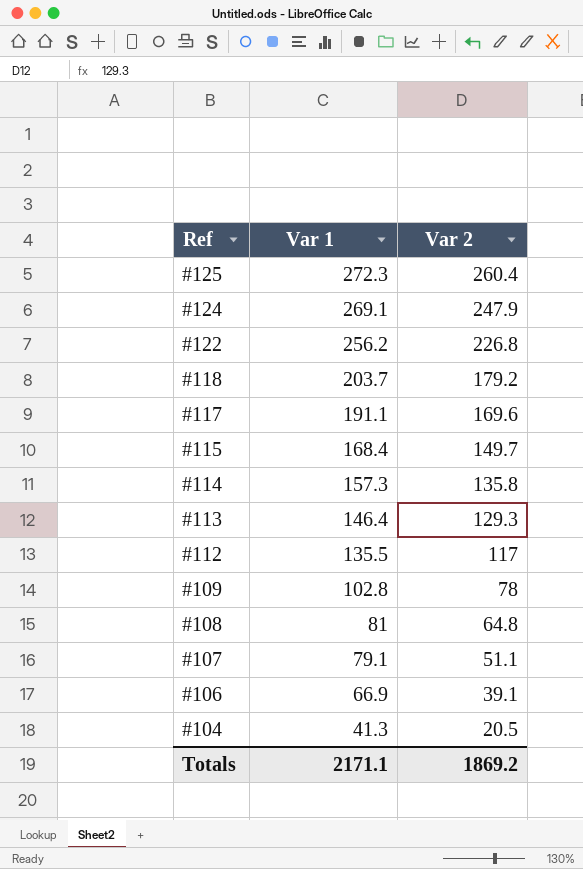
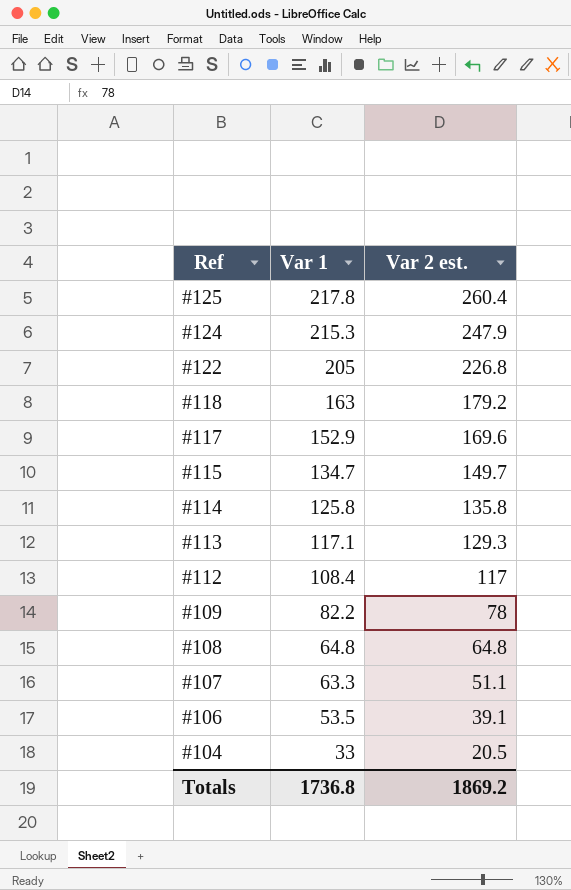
column name: Var 2 -> Var 2 est.
#125 | Var 1: 272.3 -> 217.8
#124 | Var 1: 269.1 -> 215.3
#122 | Var 1: 256.2 -> 205
#118 | Var 1: 203.7 -> 163
#117 | Var 1: 191.1 -> 152.9
#115 | Var 1: 168.4 -> 134.7
#114 | Var 1: 157.3 -> 125.8
#113 | Var 1: 146.4 -> 117.1
#112 | Var 1: 135.5 -> 108.4
#109 | Var 1: 102.8 -> 82.2
#108 | Var 1: 81 -> 64.8
#107 | Var 1: 79.1 -> 63.3
#106 | Var 1: 66.9 -> 53.5
#104 | Var 1: 41.3 -> 33
Totals | Var 1: 2171.1 -> 1736.8

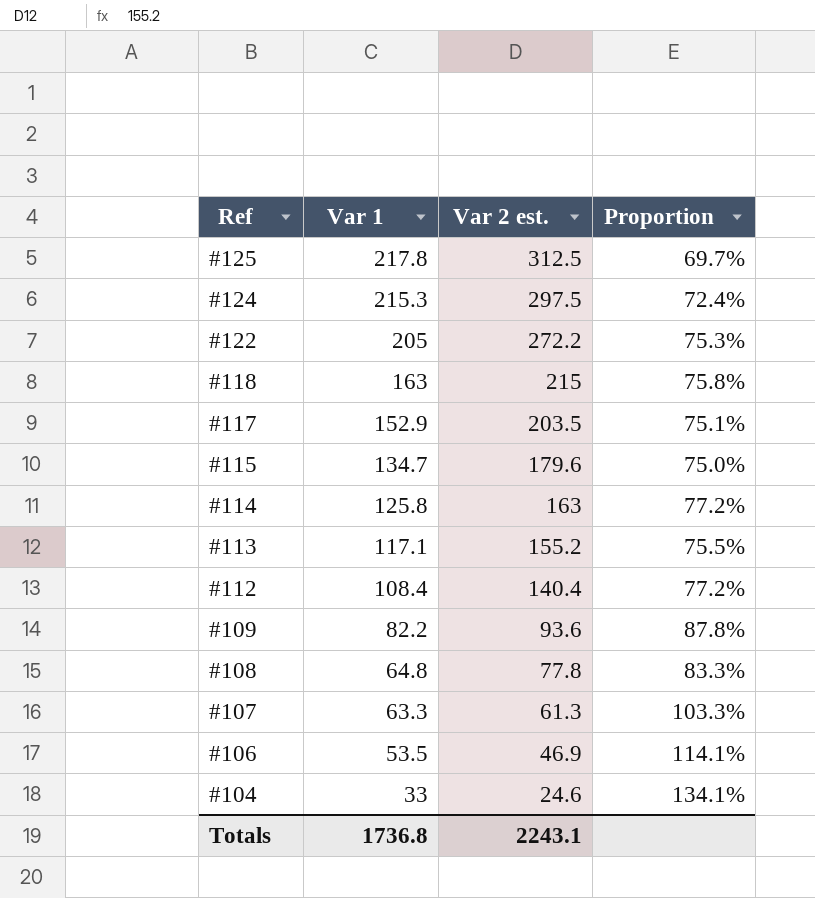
column Proportion | formula: none -> [Var 1] / [Var 2 est.]
#125 | Var 2 est.: 260.4 -> 312.5
#124 | Var 2 est.: 247.9 -> 297.5
#122 | Var 2 est.: 226.8 -> 272.2
#118 | Var 2 est.: 179.2 -> 215
#117 | Var 2 est.: 169.6 -> 203.5
#115 | Var 2 est.: 149.7 -> 179.6
#114 | Var 2 est.: 135.8 -> 163
#113 | Var 2 est.: 129.3 -> 155.2
#112 | Var 2 est.: 117 -> 140.4
#109 | Var 2 est.: 78 -> 93.6
#108 | Var 2 est.: 64.8 -> 77.8
#107 | Var 2 est.: 51.1 -> 61.3
#106 | Var 2 est.: 39.1 -> 46.9
#104 | Var 2 est.: 20.5 -> 24.6
Totals | Var 2 est.: 1869.2 -> 2243.1

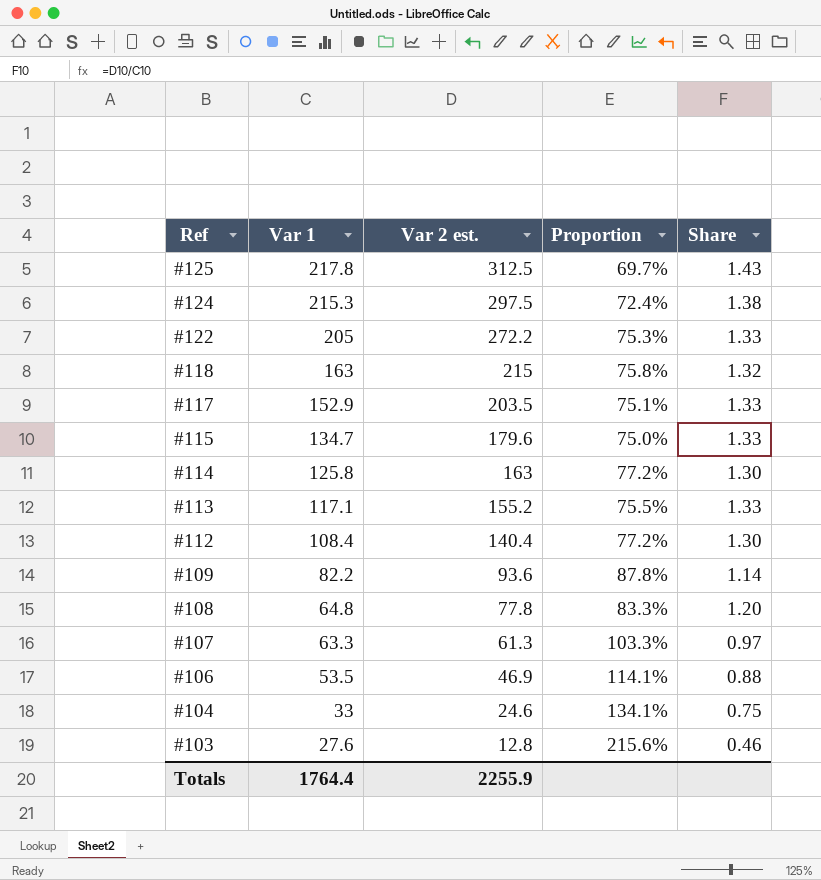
column Share | formula: none -> [Var 2 est.] / [Var 1]
row #103: none -> 27.6 | 12.8 | 215.6% | 0.46
Totals | Var 1: 1736.8 -> 1764.4
Totals | Var 2 est.: 2243.1 -> 2255.9

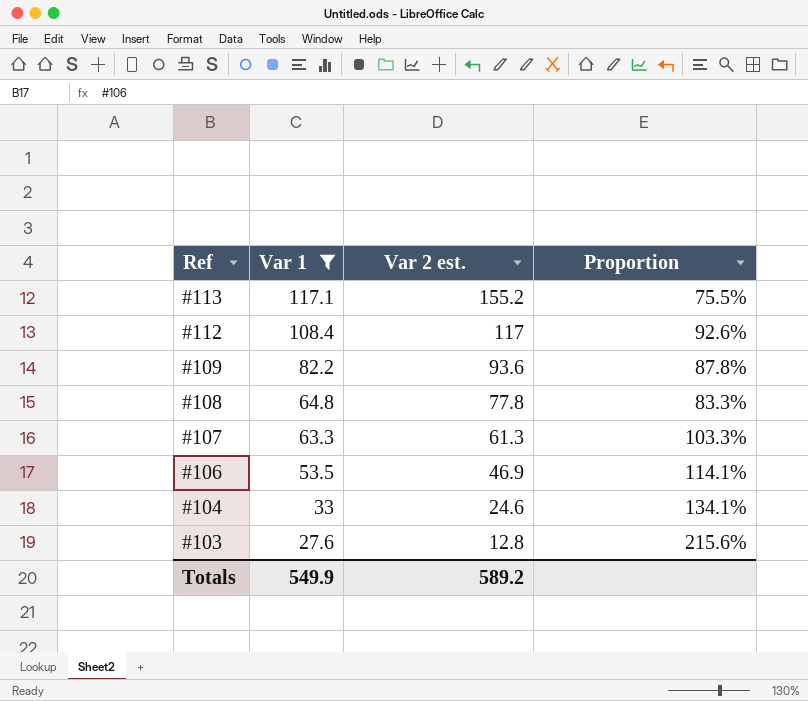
filter: none -> Var 1 <= 117.1
column Share | formula: [Var 2 est.] / [Var 1] -> none
#112 | Var 2 est.: 140.4 -> 117
#112 | Proportion: 77.2% -> 92.6%
Totals | Var 1: 1764.4 -> 549.9
Totals | Var 2 est.: 2255.9 -> 589.2

